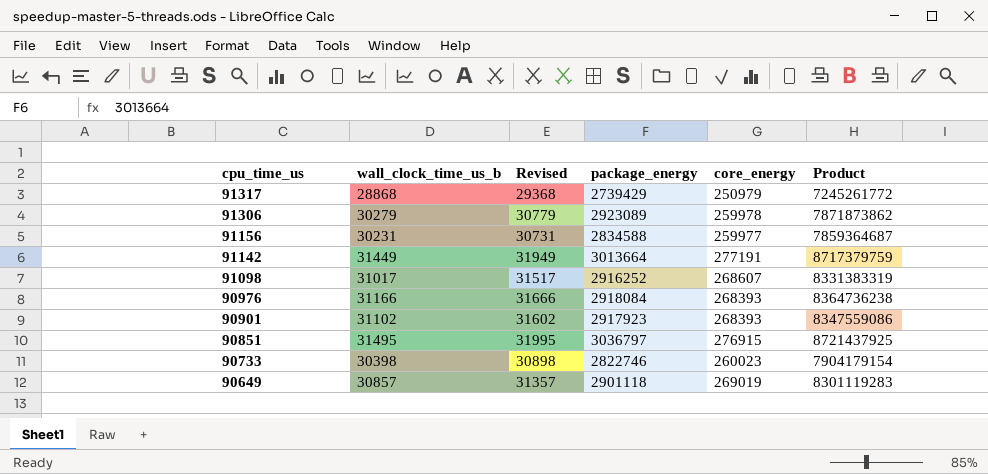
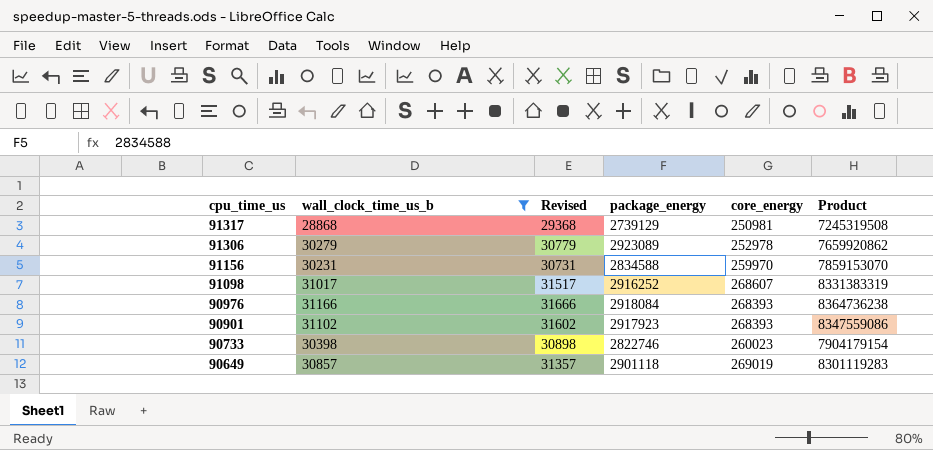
filter: none -> wall_clock_time_us_b <= 31166
91317 | package_energy: 2739429 -> 2739129
91317 | core_energy: 250979 -> 250981
91317 | Product: 7245261772 -> 7245319508
91306 | core_energy: 259978 -> 252978
91306 | Product: 7871873862 -> 7659920862
91156 | core_energy: 259977 -> 259970
91156 | Product: 7859364687 -> 7859153070

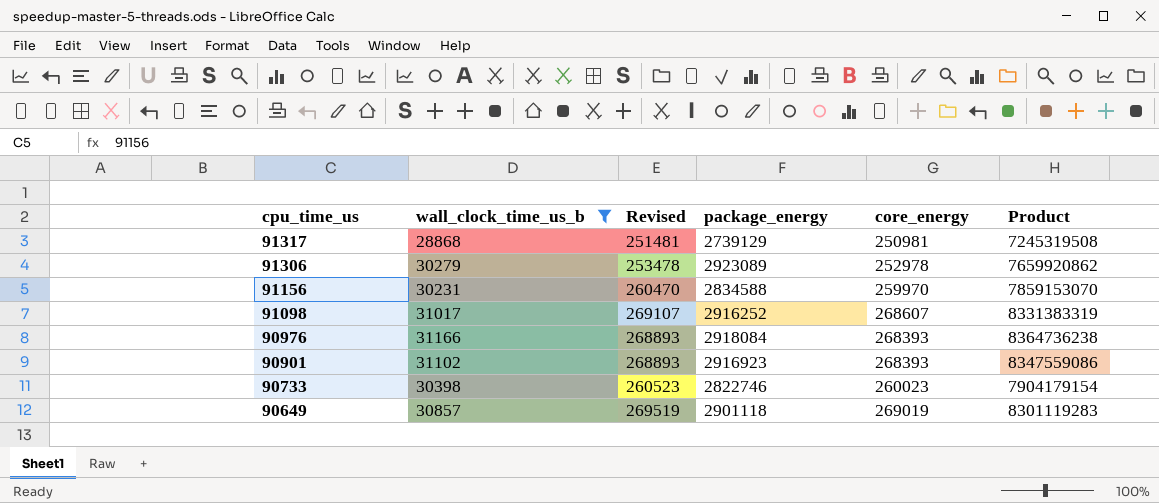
column Revised | formula: [wall_clock_time_us_b] + 500 -> [core_energy] + 500
90901 | package_energy: 2917923 -> 2916923

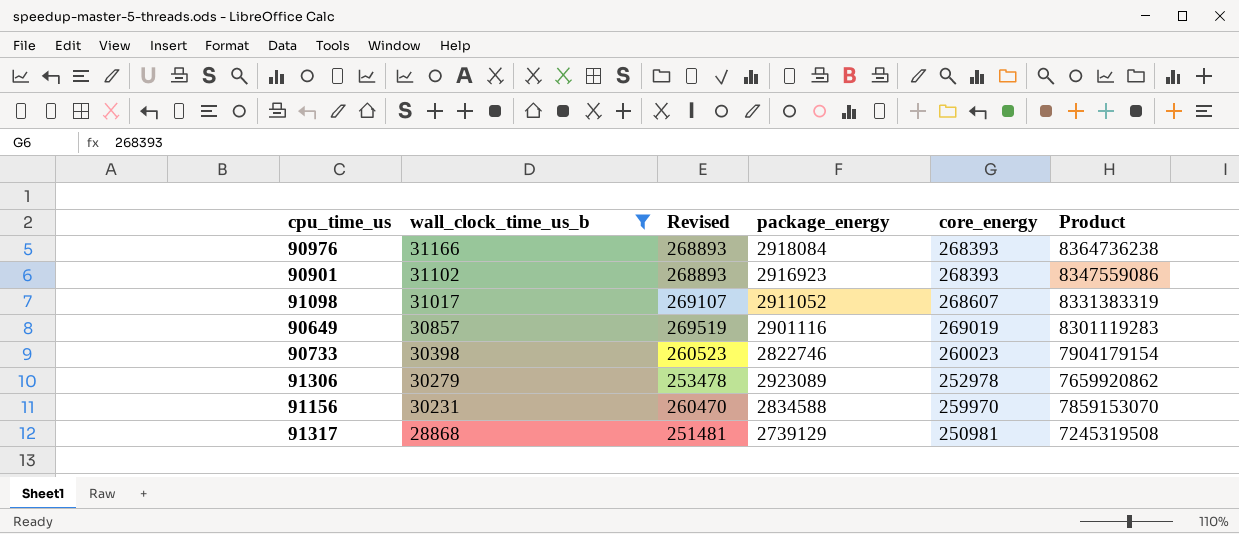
row order: cpu_time_us descending -> wall_clock_time_us_b descending
91098 | package_energy: 2916252 -> 2911052
90649 | package_energy: 2901118 -> 2901116

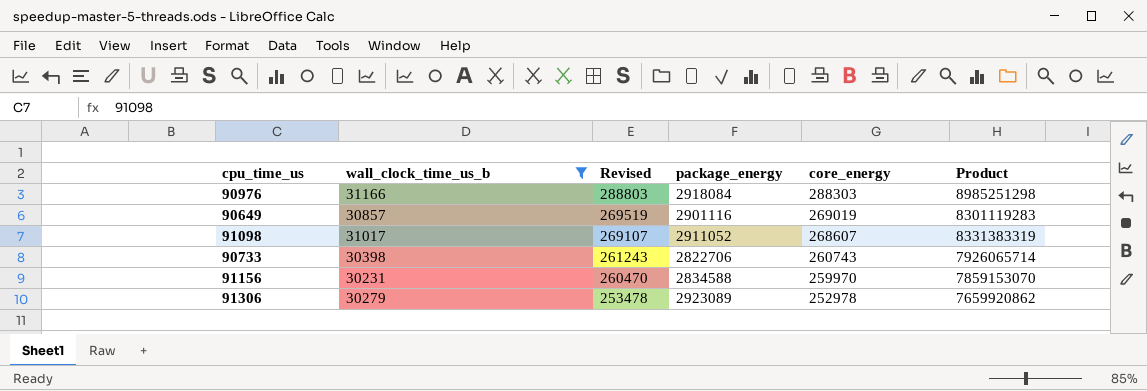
row order: wall_clock_time_us_b descending -> Revised descending
row 90901: 31102 | 268893 | 2916923 | 268393 | 8347559086 -> none
row 91317: 28868 | 251481 | 2739129 | 250981 | 7245319508 -> none
90976 | Revised: 268893 -> 288803
90976 | core_energy: 268393 -> 288303
90976 | Product: 8364736238 -> 8985251298
90733 | Revised: 260523 -> 261243
90733 | package_energy: 2822746 -> 2822706
90733 | core_energy: 260023 -> 260743
90733 | Product: 7904179154 -> 7926065714

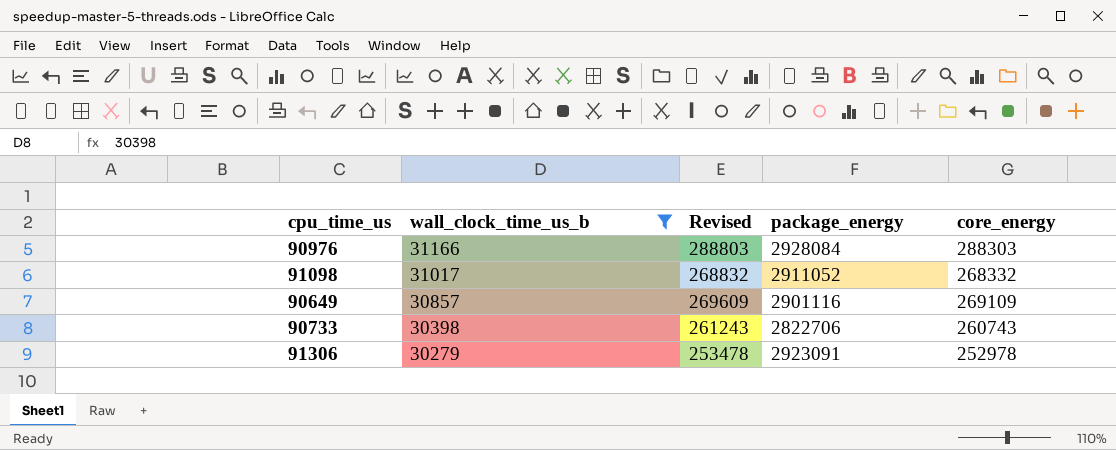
row order: Revised descending -> wall_clock_time_us_b descending
column Product | formula: [wall_clock_time_us_b] * [core_energy] -> none
row 91156: 30231 | 260470 | 2834588 | 259970 | 7859153070 -> none
90976 | package_energy: 2918084 -> 2928084
91098 | Revised: 269107 -> 268832
91098 | core_energy: 268607 -> 268332
90649 | Revised: 269519 -> 269609
90649 | core_energy: 269019 -> 269109
91306 | package_energy: 2923089 -> 2923091

